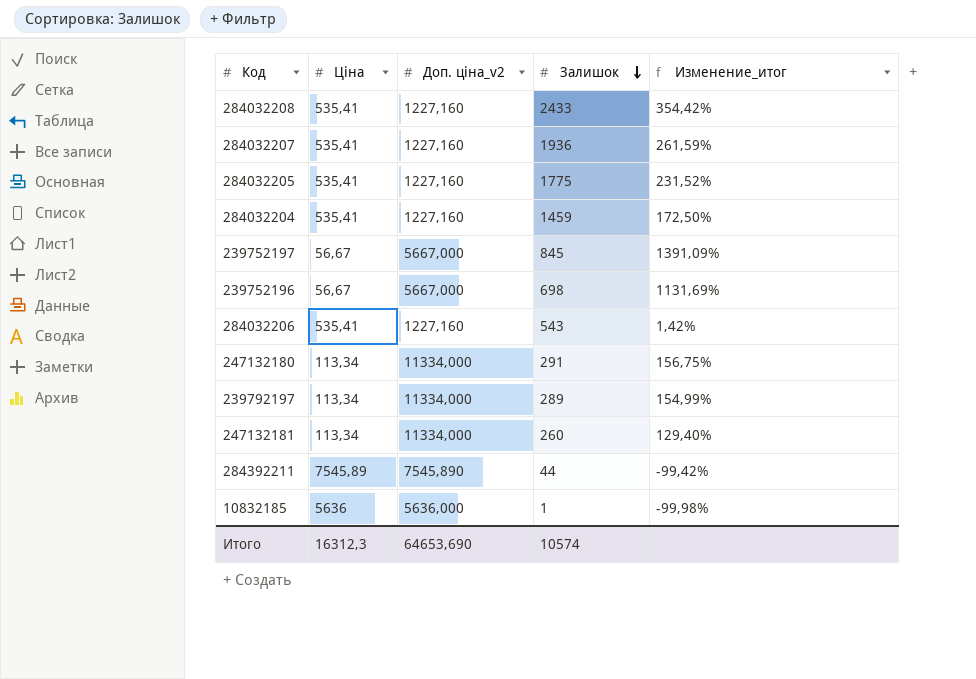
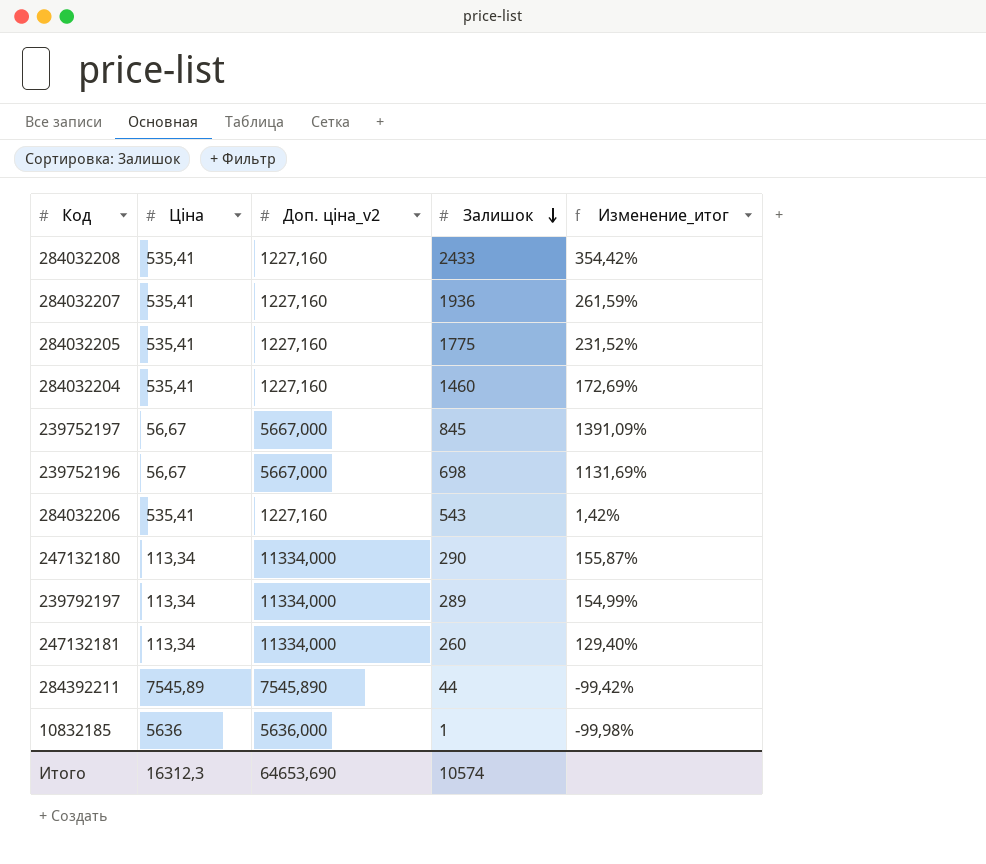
284032204 | Залишок: 1459 -> 1460
284032204 | Изменение_итог: 172,50% -> 172,69%
247132180 | Залишок: 291 -> 290
247132180 | Изменение_итог: 156,75% -> 155,87%

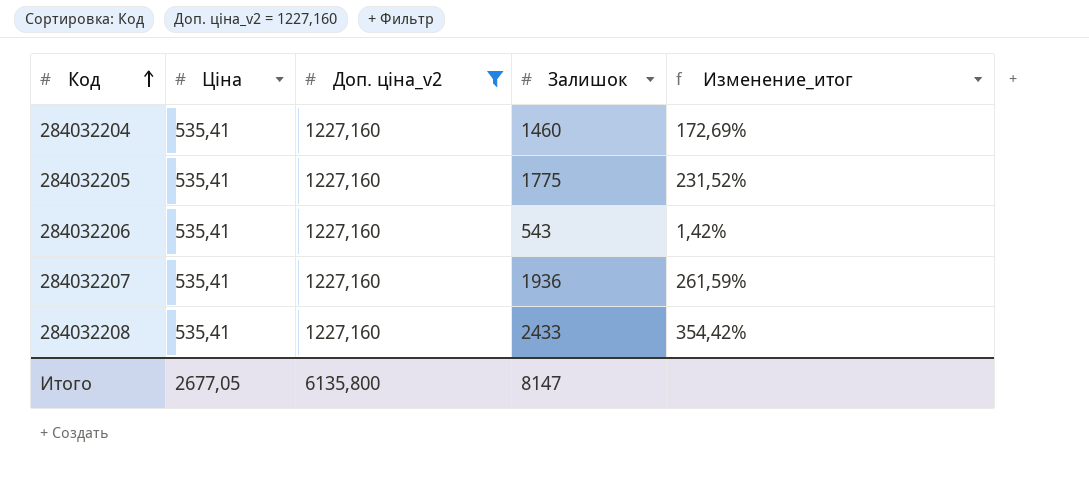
filter: none -> Доп. ціна_v2 = 1227,160
row order: Залишок descending -> Код ascending
Итого | Ціна: 16312,3 -> 2677,05
Итого | Доп. ціна_v2: 64653,690 -> 6135,800
Итого | Залишок: 10574 -> 8147

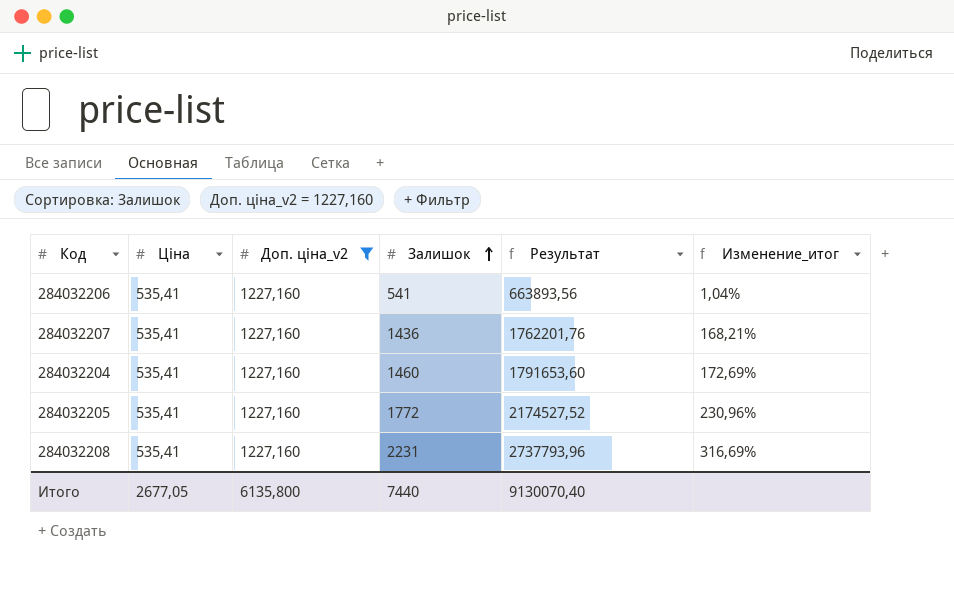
row order: Код ascending -> Залишок ascending
column Результат | formula: none -> [Доп. ціна_v2] * [Залишок]
284032206 | Залишок: 543 -> 541
284032206 | Изменение_итог: 1,42% -> 1,04%
284032207 | Залишок: 1936 -> 1436
284032207 | Изменение_итог: 261,59% -> 168,21%
284032205 | Залишок: 1775 -> 1772
284032205 | Изменение_итог: 231,52% -> 230,96%
284032208 | Залишок: 2433 -> 2231
284032208 | Изменение_итог: 354,42% -> 316,69%
Итого | Залишок: 8147 -> 7440

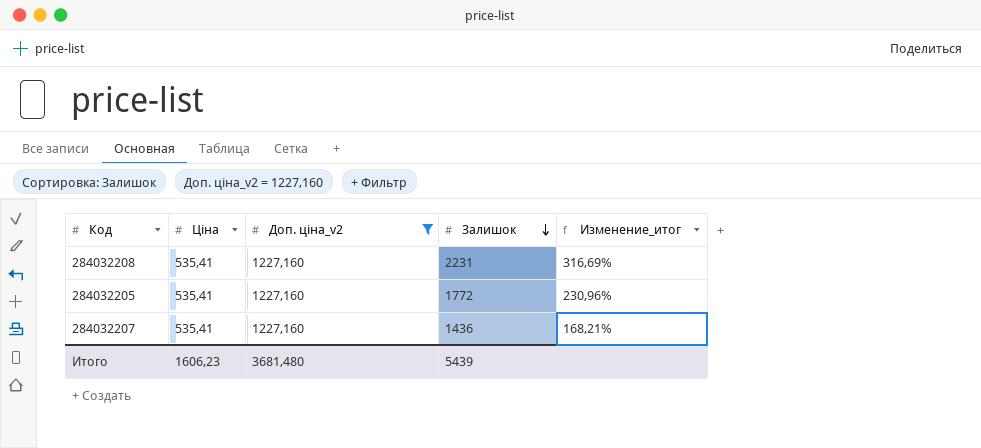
row order: Залишок ascending -> Залишок descending
column Результат | formula: [Доп. ціна_v2] * [Залишок] -> none
row 284032206: 535,41 | 1227,160 | 541 | 663893,56 | 1,04% -> none
row 284032204: 535,41 | 1227,160 | 1460 | 1791653,60 | 172,69% -> none
Итого | Ціна: 2677,05 -> 1606,23
Итого | Доп. ціна_v2: 6135,800 -> 3681,480
Итого | Залишок: 7440 -> 5439

